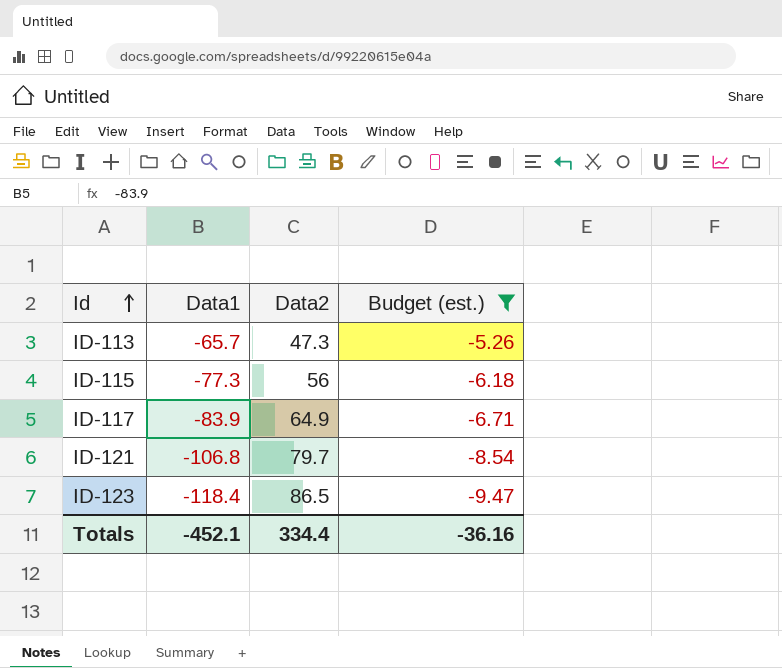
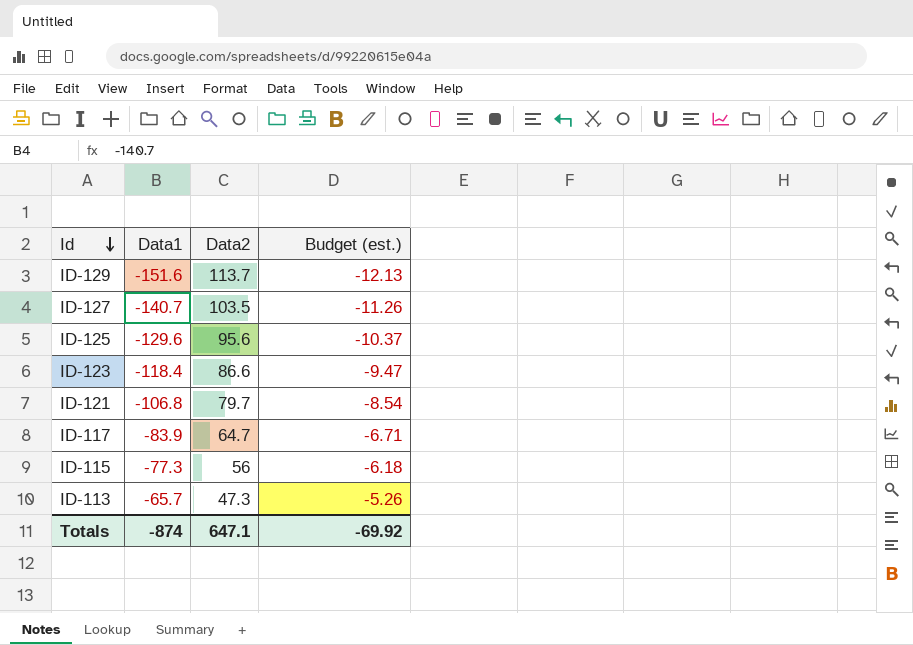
filter: Budget (est.) >= -9.47 -> none
row order: Id ascending -> Id descending
ID-123 | Data2: 86.5 -> 86.6
ID-117 | Data2: 64.9 -> 64.7
Totals | Data1: -452.1 -> -874
Totals | Data2: 334.4 -> 647.1
Totals | Budget (est.): -36.16 -> -69.92

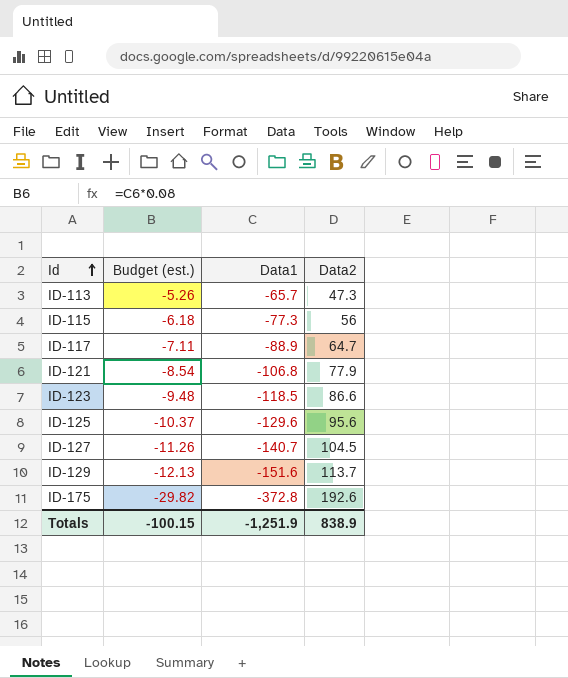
row order: Id descending -> Id ascending
column Budget (est.) | position: 4 -> 2
ID-117 | Budget (est.): -6.71 -> -7.11
ID-117 | Data1: -83.9 -> -88.9
ID-121 | Data2: 79.7 -> 77.9
ID-123 | Budget (est.): -9.47 -> -9.48
ID-123 | Data1: -118.4 -> -118.5
ID-127 | Data2: 103.5 -> 104.5
row ID-175: none -> -29.82 | -372.8 | 192.6
Totals | Budget (est.): -69.92 -> -100.15
Totals | Data1: -874 -> -1,251.9
Totals | Data2: 647.1 -> 838.9

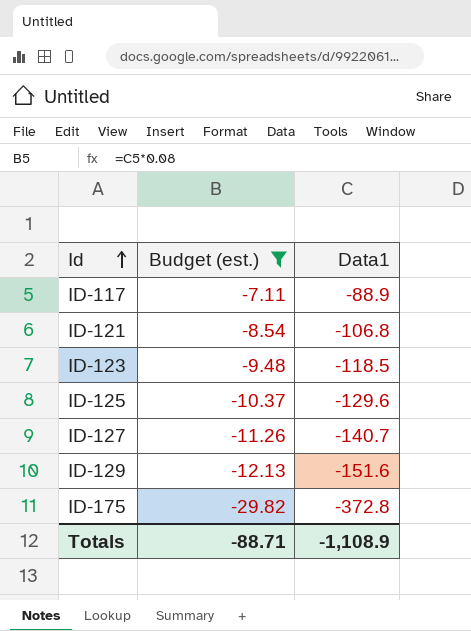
filter: none -> Budget (est.) <= -7.11
column Data2 | position: 4 -> none
Totals | Budget (est.): -100.15 -> -88.71
Totals | Data1: -1,251.9 -> -1,108.9

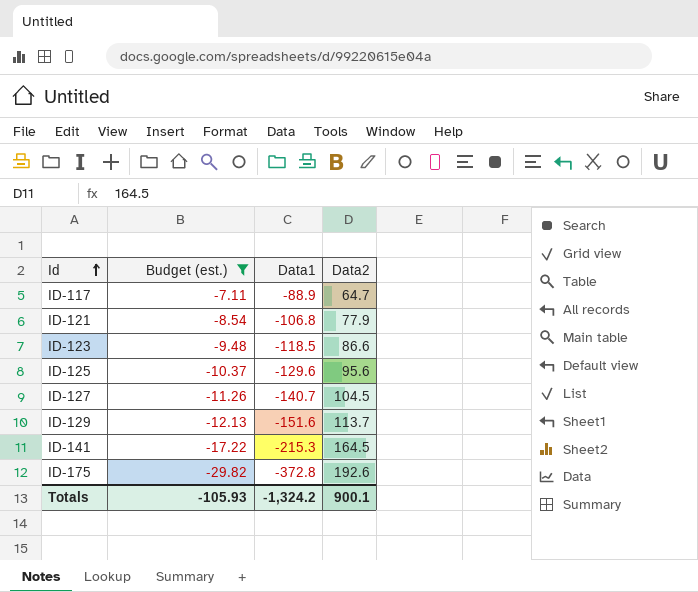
column Data2 | position: none -> 4
row ID-141: none -> -17.22 | -215.3 | 164.5
Totals | Budget (est.): -88.71 -> -105.93
Totals | Data1: -1,108.9 -> -1,324.2

